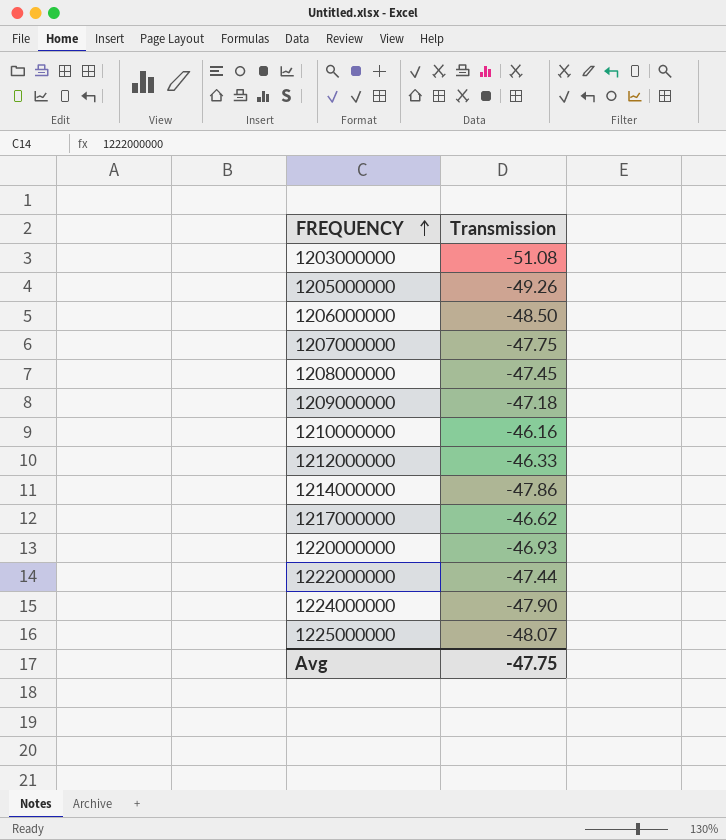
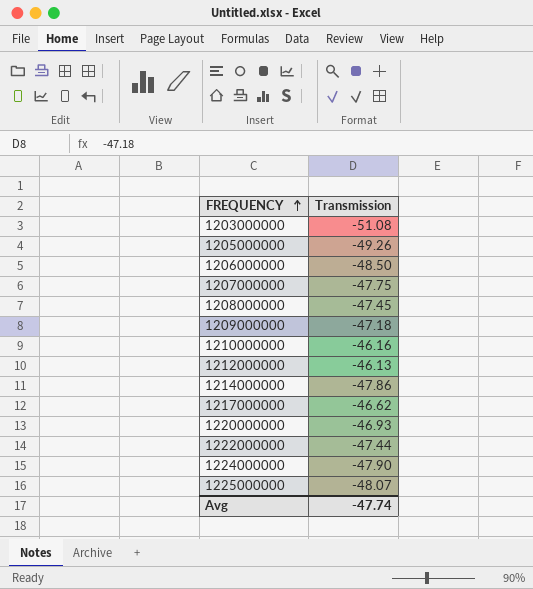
1212000000 | Transmission: -46.33 -> -46.13
Avg | Transmission: -47.75 -> -47.74

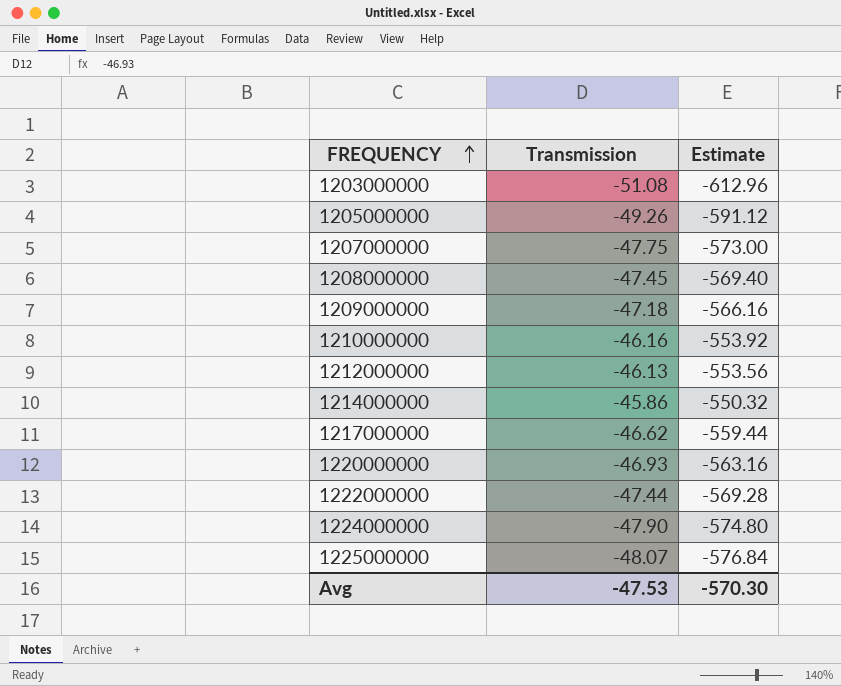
column Estimate | formula: none -> [Transmission] * 12
row 1206000000: -48.50 -> none
1214000000 | Transmission: -47.86 -> -45.86
Avg | Transmission: -47.74 -> -47.53

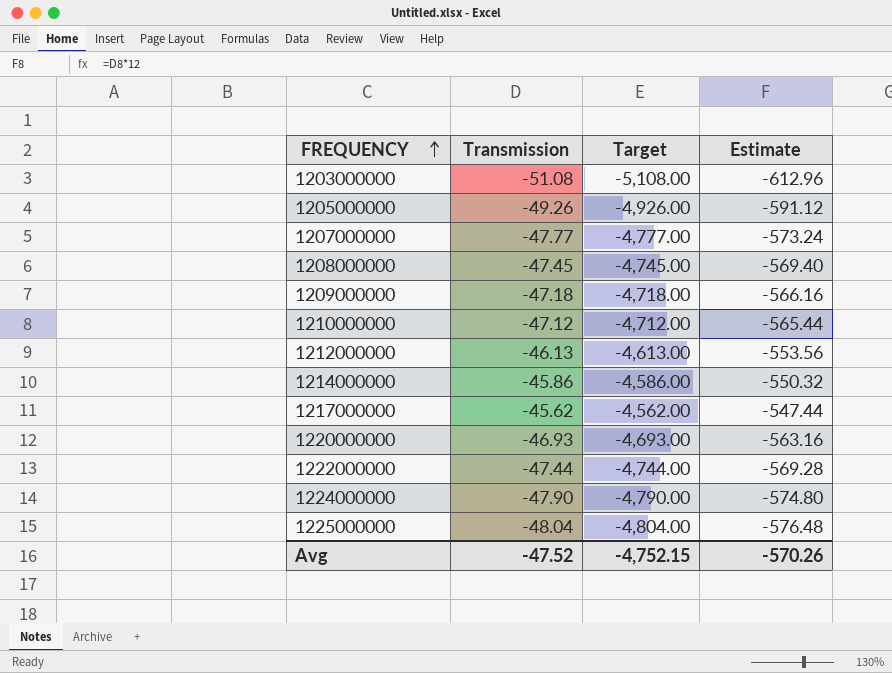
column Target | formula: none -> [Transmission] * 100
1207000000 | Transmission: -47.75 -> -47.77
1207000000 | Estimate: -573.00 -> -573.24
1210000000 | Transmission: -46.16 -> -47.12
1210000000 | Estimate: -553.92 -> -565.44
1217000000 | Transmission: -46.62 -> -45.62
1217000000 | Estimate: -559.44 -> -547.44
1225000000 | Transmission: -48.07 -> -48.04
1225000000 | Estimate: -576.84 -> -576.48
Avg | Transmission: -47.53 -> -47.52
Avg | Estimate: -570.30 -> -570.26

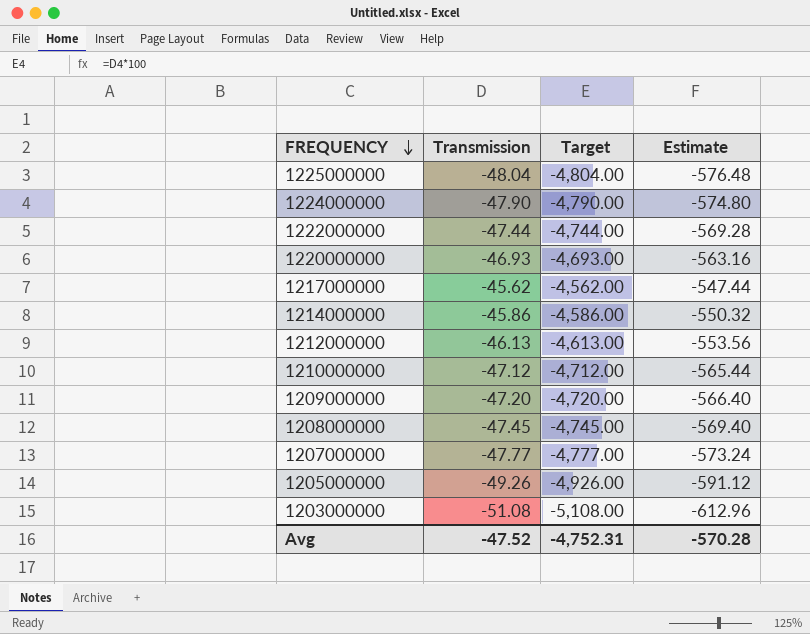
row order: FREQUENCY ascending -> FREQUENCY descending
1209000000 | Transmission: -47.18 -> -47.20
1209000000 | Target: -4,718.00 -> -4,720.00
1209000000 | Estimate: -566.16 -> -566.40
Avg | Target: -4,752.15 -> -4,752.31
Avg | Estimate: -570.26 -> -570.28

